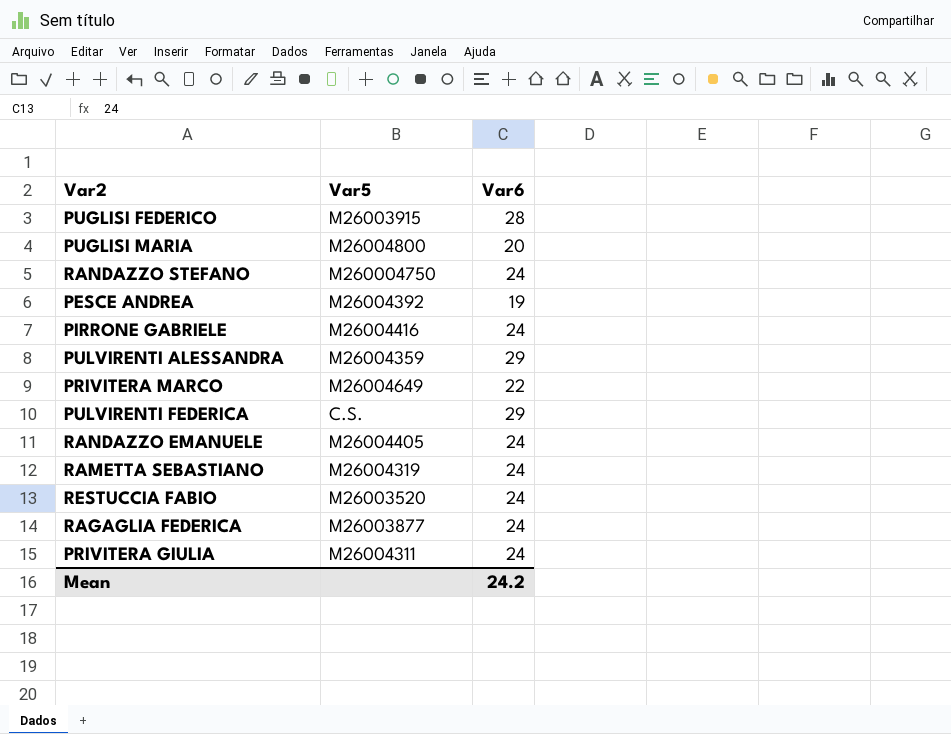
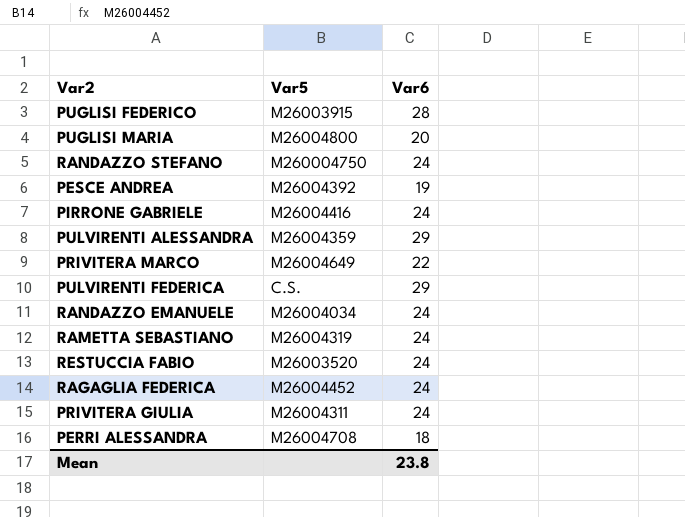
RANDAZZO EMANUELE | Var5: M26004405 -> M26004034
RAGAGLIA FEDERICA | Var5: M26003877 -> M26004452
row PERRI ALESSANDRA: none -> M26004708 | 18
Mean | Var6: 24.2 -> 23.8

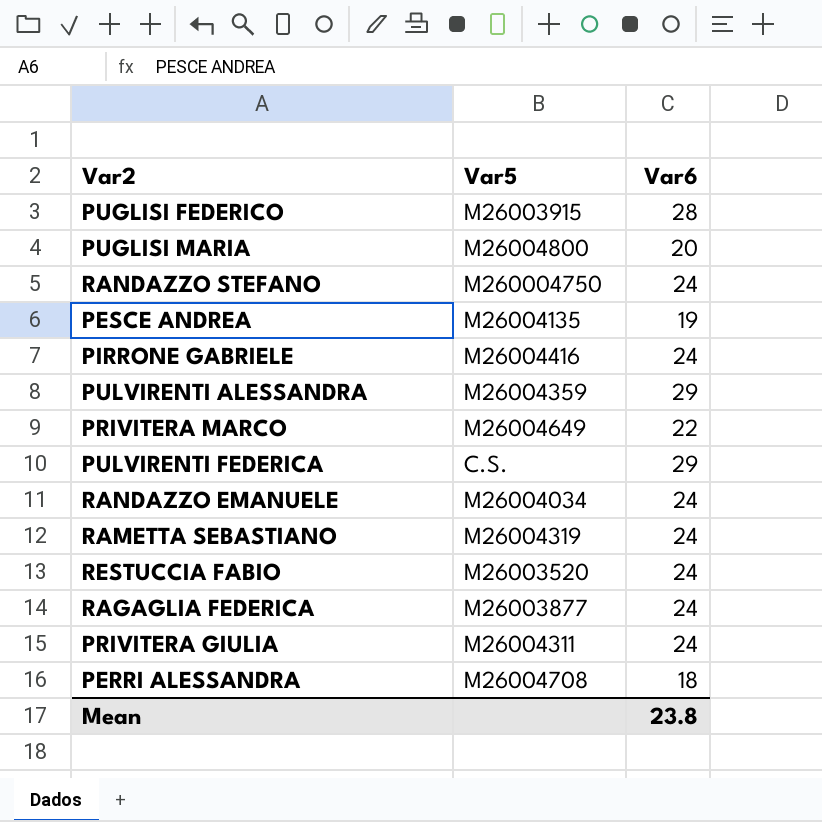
PESCE ANDREA | Var5: M26004392 -> M26004135
RAGAGLIA FEDERICA | Var5: M26004452 -> M26003877

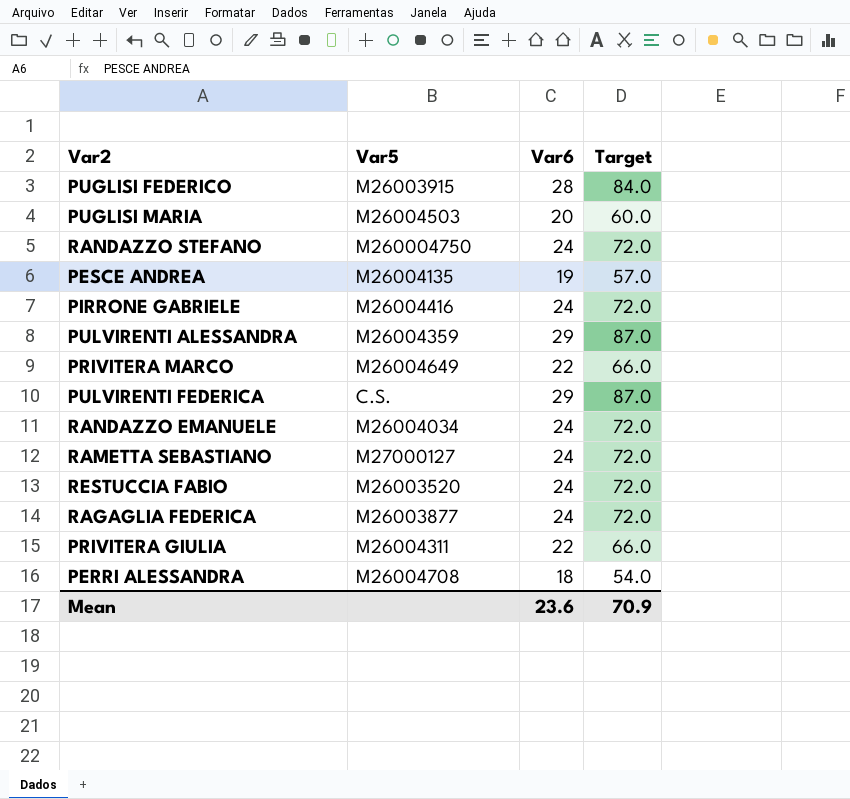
column Target | formula: none -> [Var6] * 3
PUGLISI MARIA | Var5: M26004800 -> M26004503
RAMETTA SEBASTIANO | Var5: M26004319 -> M27000127
PRIVITERA GIULIA | Var6: 24 -> 22
Mean | Var6: 23.8 -> 23.6

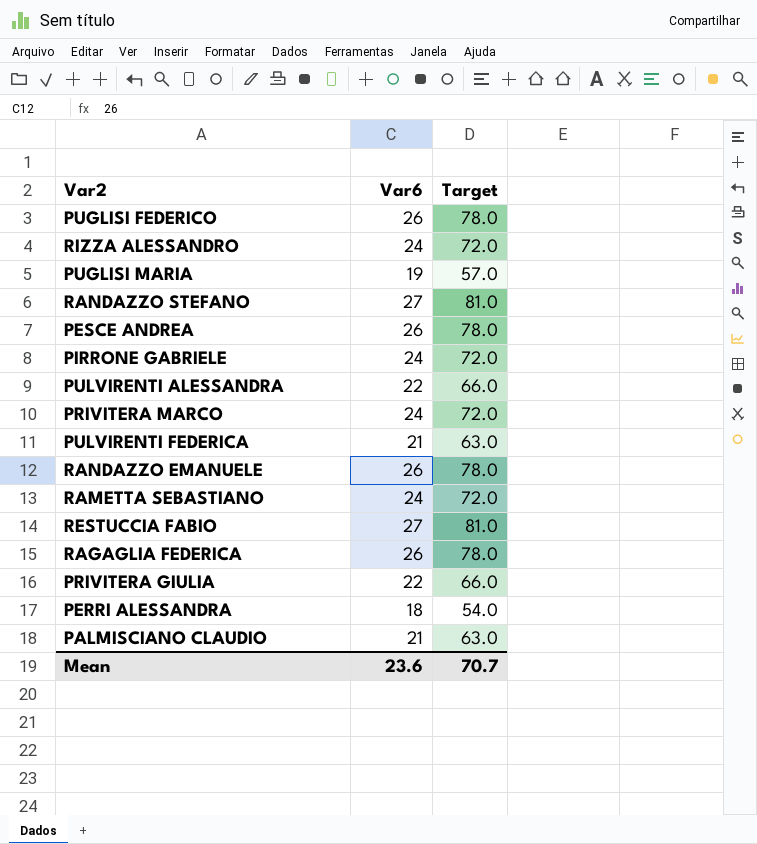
column Var5 | position: 2 -> none
PUGLISI FEDERICO | Var6: 28 -> 26
PUGLISI FEDERICO | Target: 84.0 -> 78.0
row RIZZA ALESSANDRO: none -> 24 | 72.0
PUGLISI MARIA | Var6: 20 -> 19
PUGLISI MARIA | Target: 60.0 -> 57.0
RANDAZZO STEFANO | Var6: 24 -> 27
RANDAZZO STEFANO | Target: 72.0 -> 81.0
PESCE ANDREA | Var6: 19 -> 26
PESCE ANDREA | Target: 57.0 -> 78.0
PULVIRENTI ALESSANDRA | Var6: 29 -> 22
PULVIRENTI ALESSANDRA | Target: 87.0 -> 66.0
PRIVITERA MARCO | Var6: 22 -> 24
PRIVITERA MARCO | Target: 66.0 -> 72.0
PULVIRENTI FEDERICA | Var6: 29 -> 21
PULVIRENTI FEDERICA | Target: 87.0 -> 63.0
RANDAZZO EMANUELE | Var6: 24 -> 26
RANDAZZO EMANUELE | Target: 72.0 -> 78.0
RESTUCCIA FABIO | Var6: 24 -> 27
RESTUCCIA FABIO | Target: 72.0 -> 81.0
RAGAGLIA FEDERICA | Var6: 24 -> 26
RAGAGLIA FEDERICA | Target: 72.0 -> 78.0
row PALMISCIANO CLAUDIO: none -> 21 | 63.0
Mean | Target: 70.9 -> 70.7

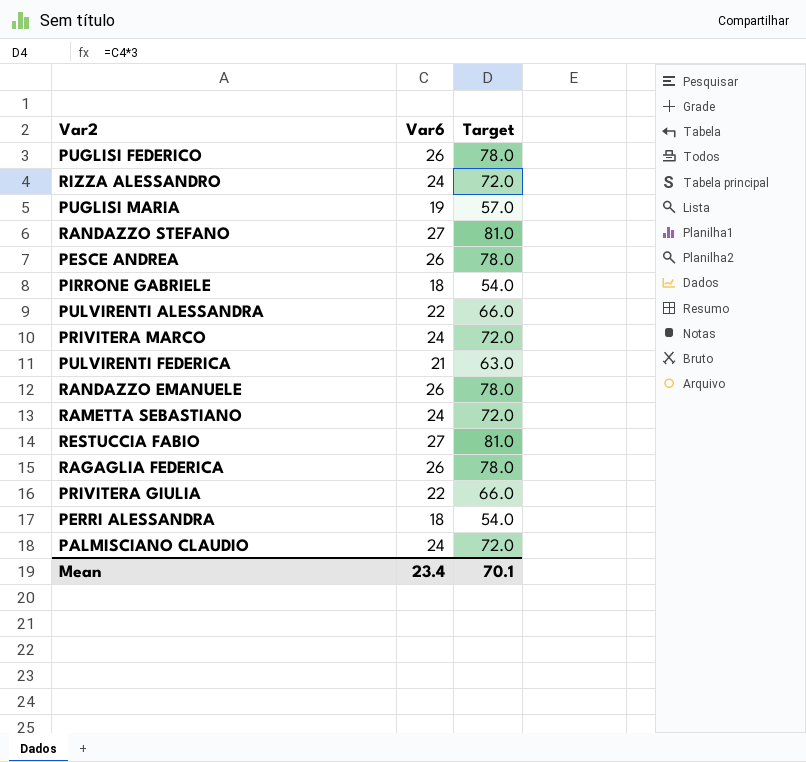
PIRRONE GABRIELE | Var6: 24 -> 18
PIRRONE GABRIELE | Target: 72.0 -> 54.0
PALMISCIANO CLAUDIO | Var6: 21 -> 24
PALMISCIANO CLAUDIO | Target: 63.0 -> 72.0
Mean | Var6: 23.6 -> 23.4
Mean | Target: 70.7 -> 70.1

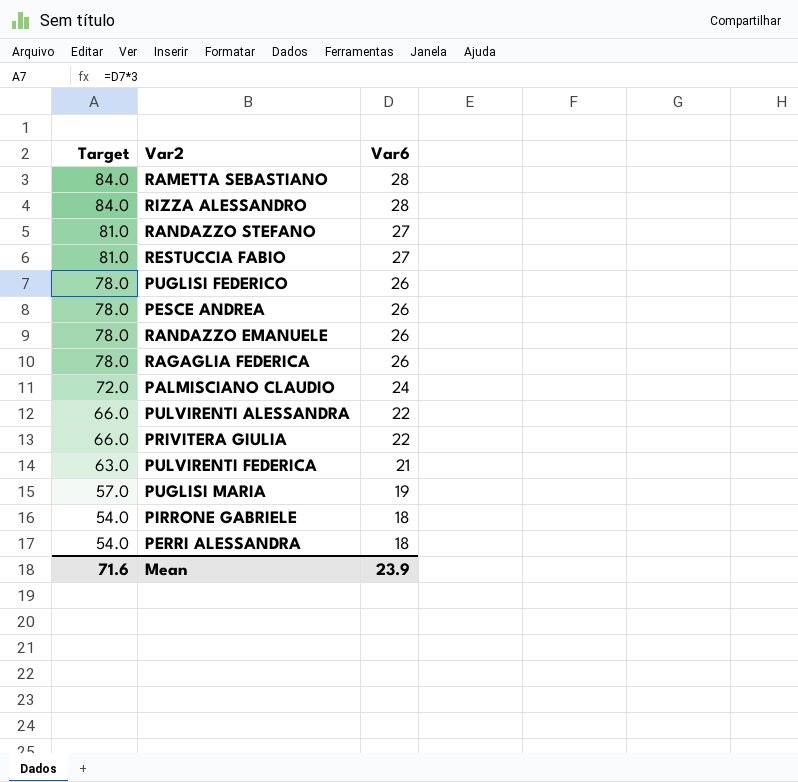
row order: none -> Target descending
column Target | position: 3 -> 1
row PRIVITERA MARCO: 24 | 72.0 -> none
RAMETTA SEBASTIANO | Target: 72.0 -> 84.0
RAMETTA SEBASTIANO | Var6: 24 -> 28
RIZZA ALESSANDRO | Target: 72.0 -> 84.0
RIZZA ALESSANDRO | Var6: 24 -> 28
Mean | Target: 70.1 -> 71.6
Mean | Var6: 23.4 -> 23.9

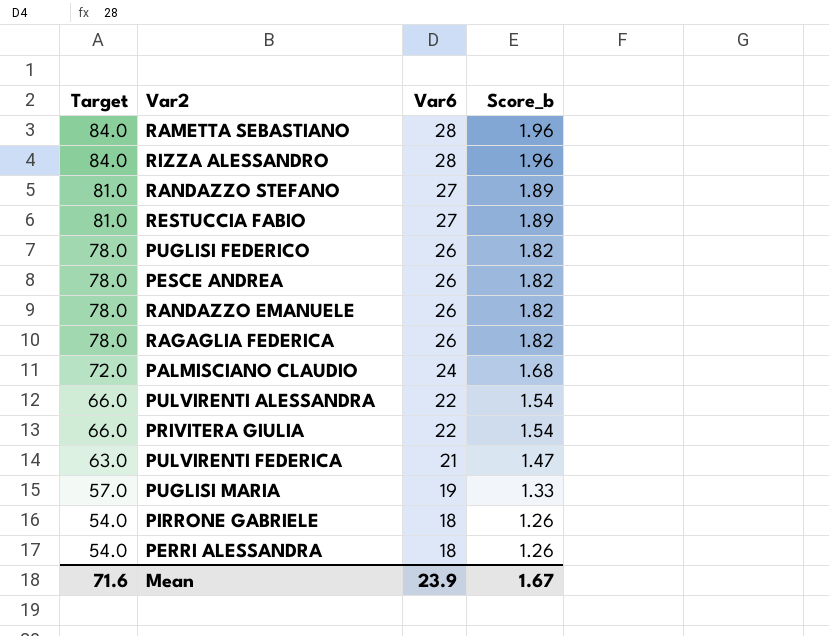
column Score_b | formula: none -> [Var6] * 0.07

